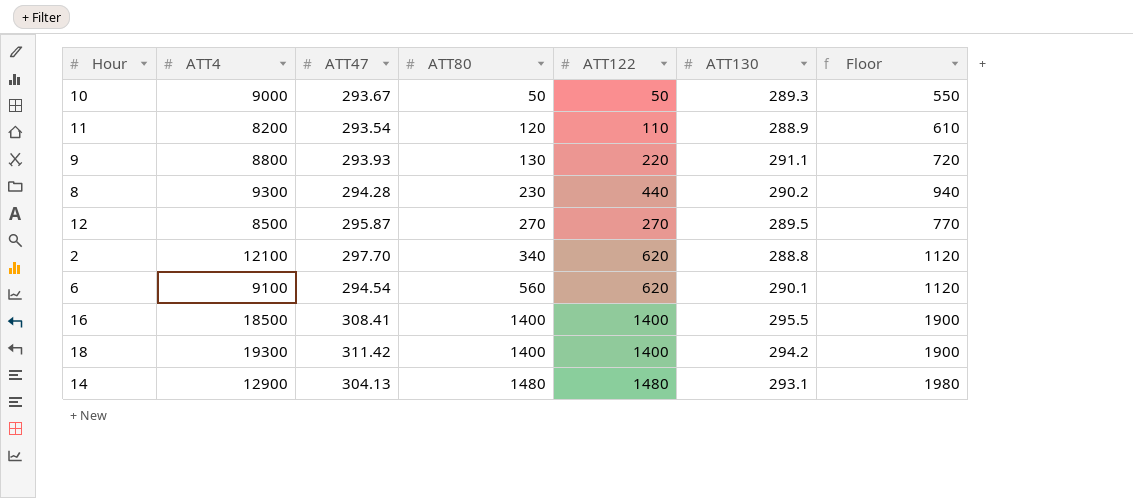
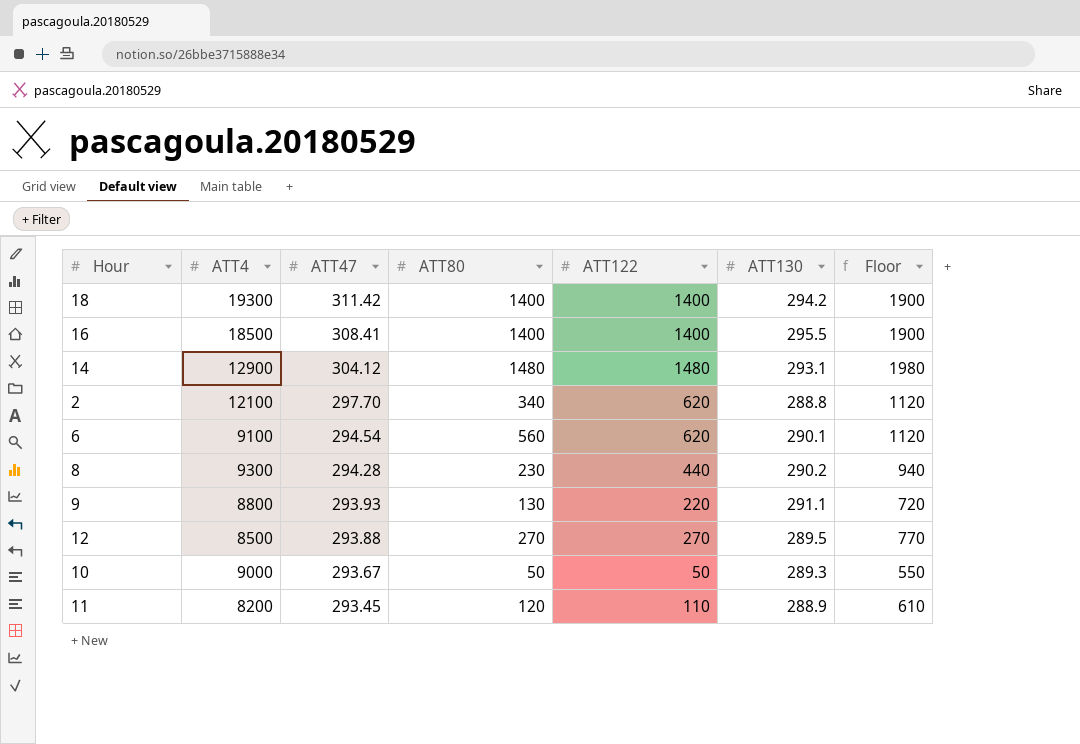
row order: ATT80 ascending -> ATT47 descending
14 | ATT47: 304.13 -> 304.12
12 | ATT47: 295.87 -> 293.88
11 | ATT47: 293.54 -> 293.45

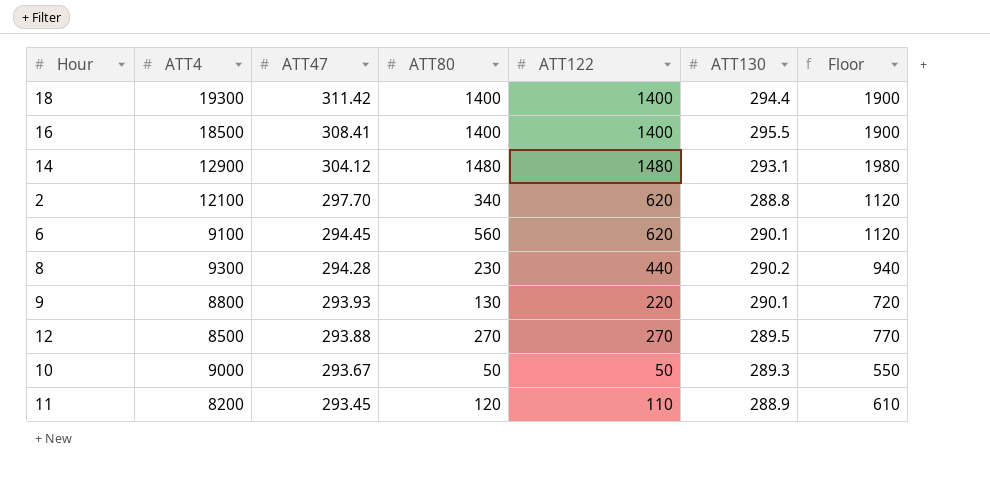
18 | ATT130: 294.2 -> 294.4
6 | ATT47: 294.54 -> 294.45
9 | ATT130: 291.1 -> 290.1

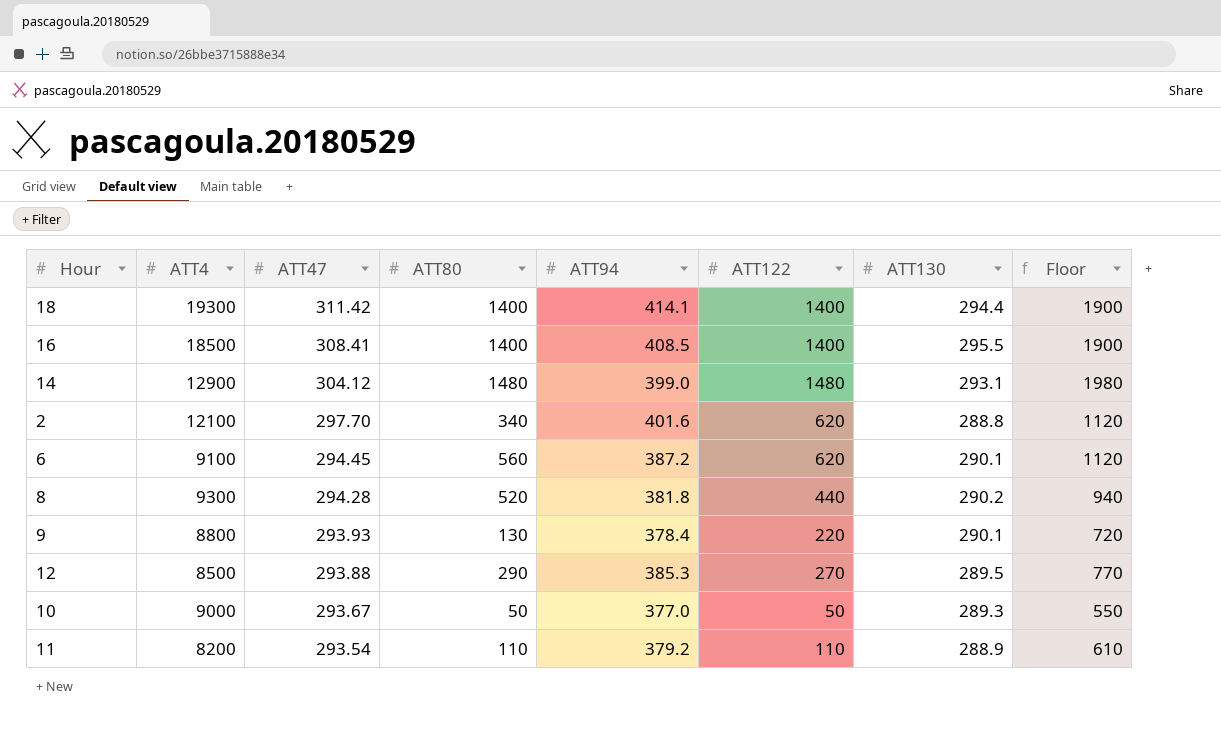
column ATT94 | position: none -> 5
8 | ATT80: 230 -> 520
12 | ATT80: 270 -> 290
11 | ATT47: 293.45 -> 293.54
11 | ATT80: 120 -> 110

